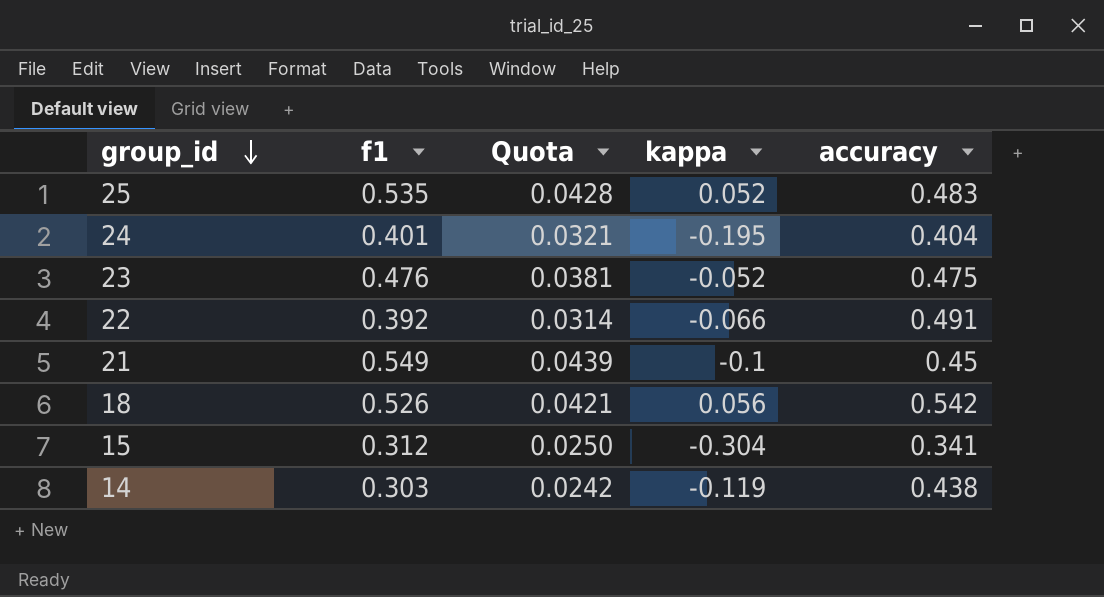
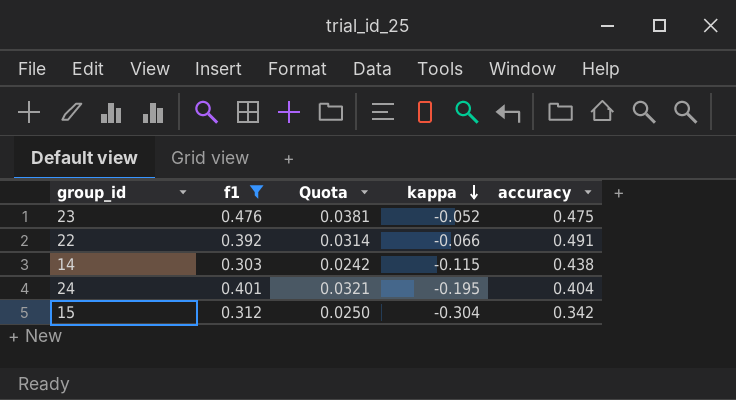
filter: none -> f1 <= 0.476
row order: group_id descending -> kappa descending
14 | kappa: -0.119 -> -0.115
15 | accuracy: 0.341 -> 0.342

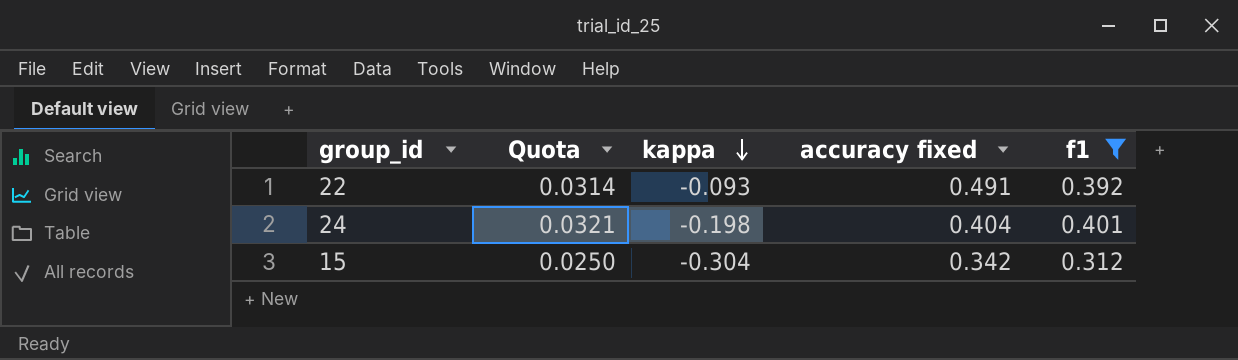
column name: accuracy -> accuracy fixed
column f1 | position: 2 -> 5
row 23: 0.476 | 0.0381 | -0.052 | 0.475 -> none
row 14: 0.303 | 0.0242 | -0.115 | 0.438 -> none
22 | kappa: -0.066 -> -0.093
24 | kappa: -0.195 -> -0.198

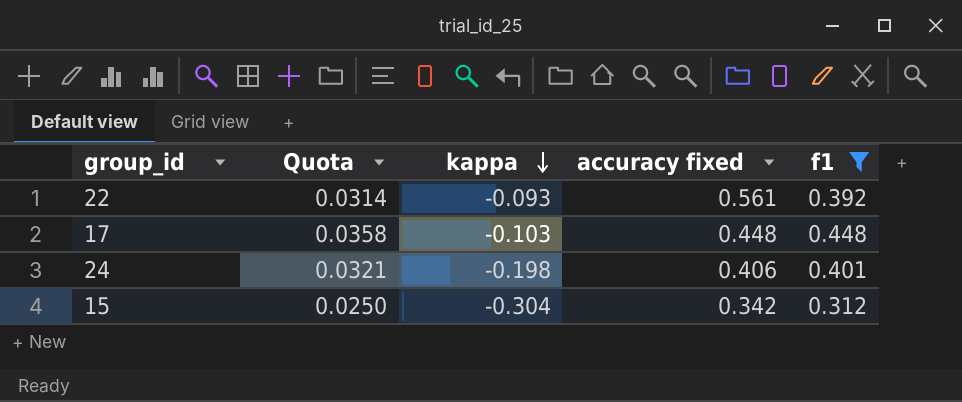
22 | accuracy fixed: 0.491 -> 0.561
row 17: none -> 0.0358 | -0.103 | 0.448 | 0.448
24 | accuracy fixed: 0.404 -> 0.406

